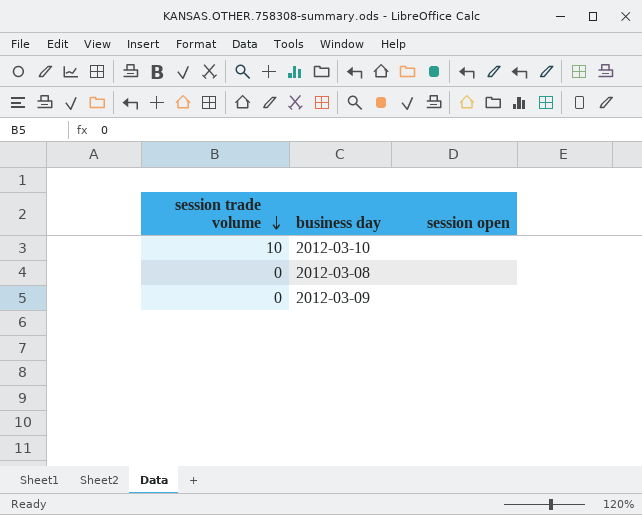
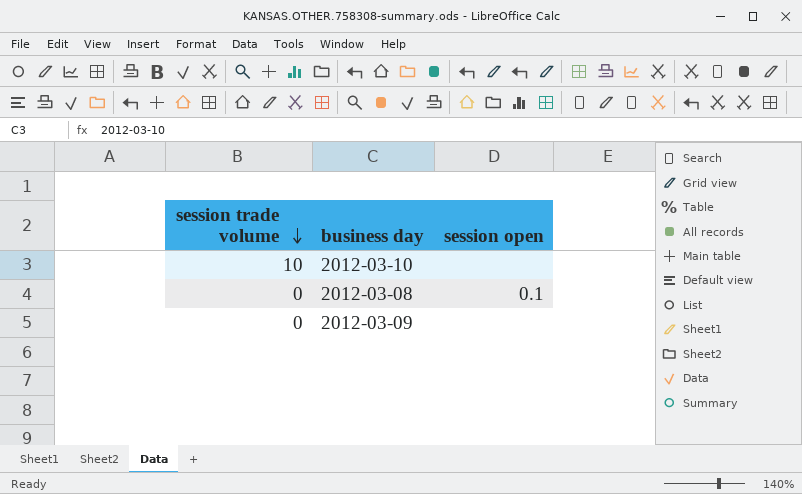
2012-03-08 | session open: none -> 0.1

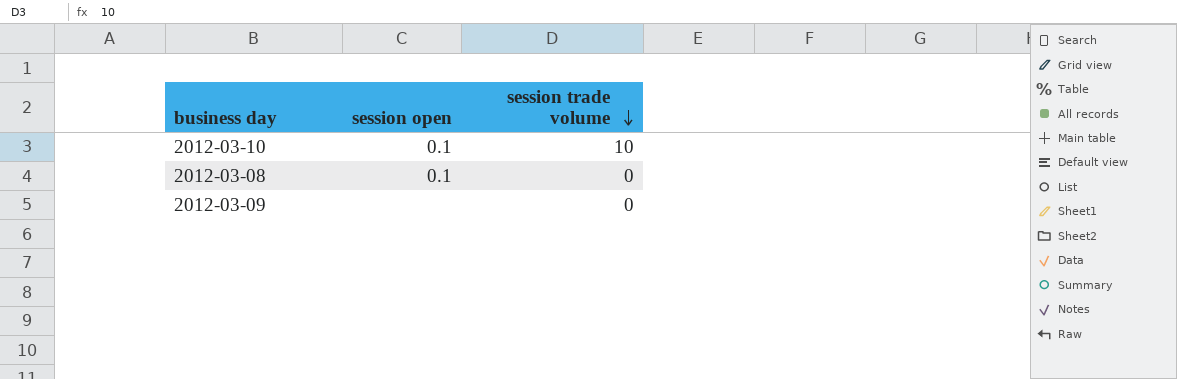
column session trade volume | position: 1 -> 3
2012-03-10 | session open: none -> 0.1

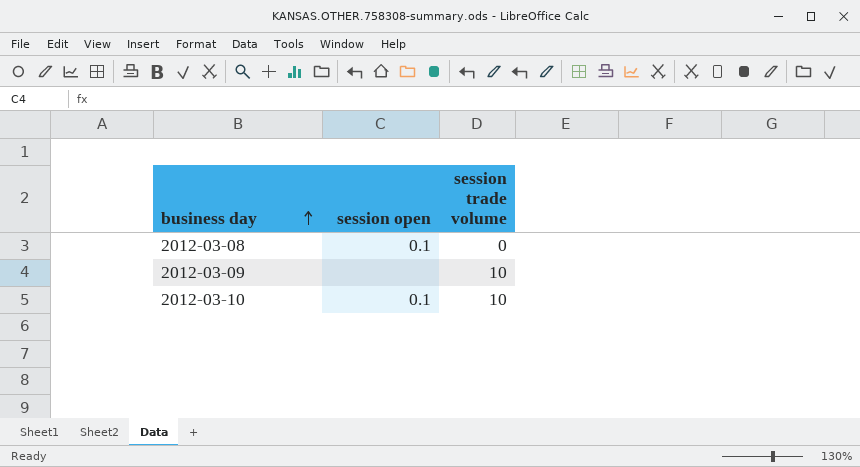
row order: session trade volume descending -> business day ascending
2012-03-09 | session trade volume: 0 -> 10

